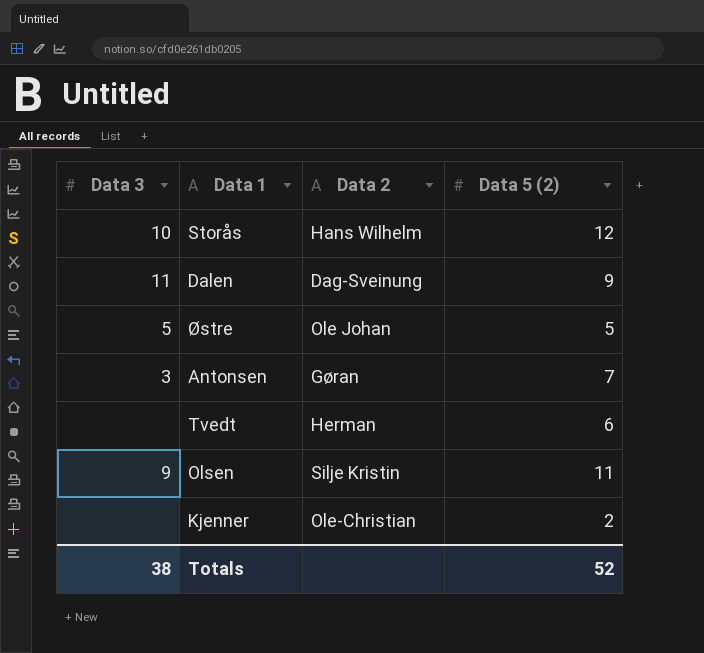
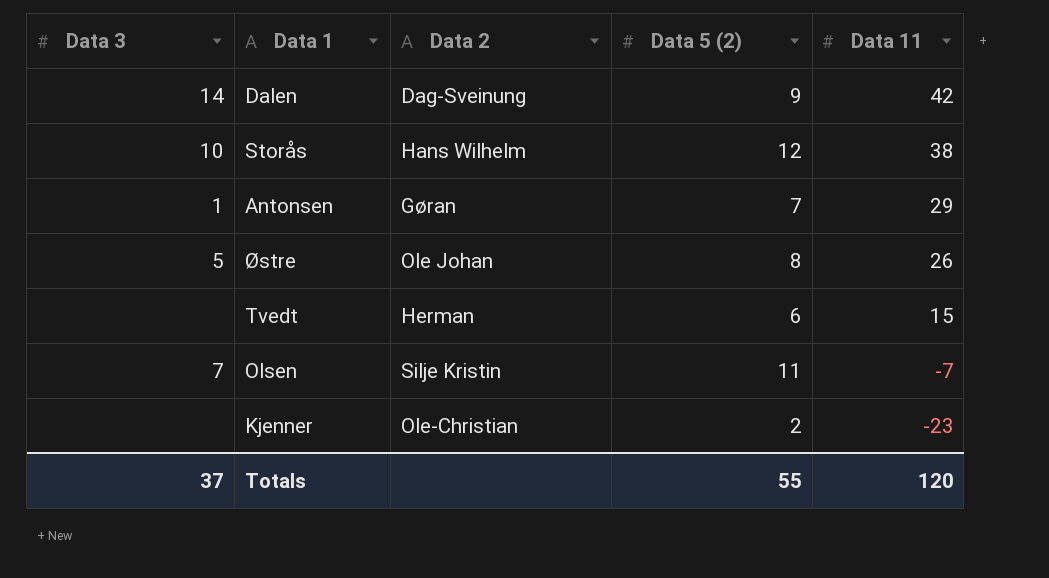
row order: none -> Data 11 descending
column Data 11 | position: none -> 5
Dalen | Data 3: 11 -> 14
Antonsen | Data 3: 3 -> 1
Østre | Data 5 (2): 5 -> 8
Olsen | Data 3: 9 -> 7
Totals | Data 3: 38 -> 37
Totals | Data 5 (2): 52 -> 55

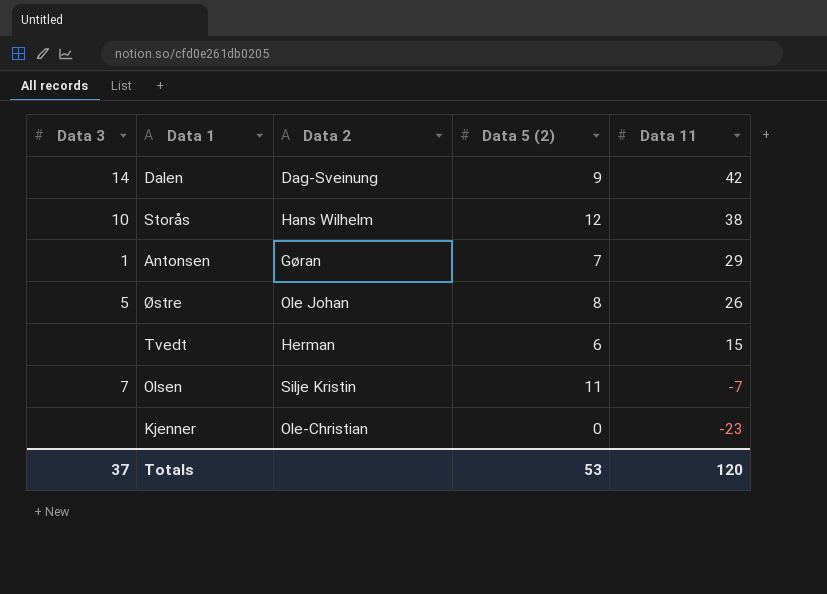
Kjenner | Data 5 (2): 2 -> 0
Totals | Data 5 (2): 55 -> 53

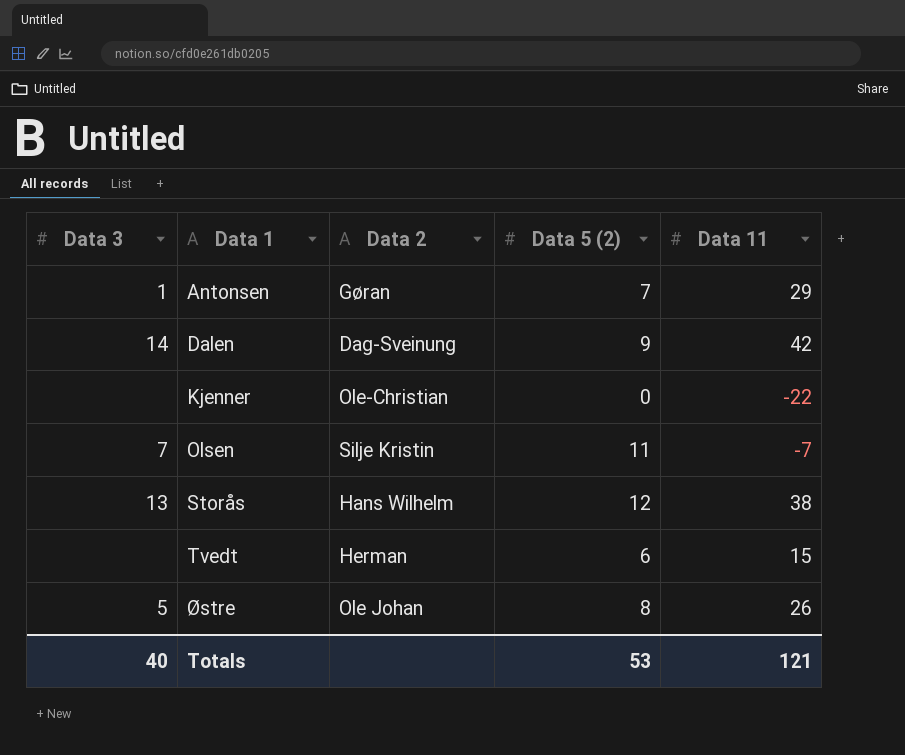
row order: Data 11 descending -> Data 1 ascending
Kjenner | Data 11: -23 -> -22
Storås | Data 3: 10 -> 13
Totals | Data 3: 37 -> 40
Totals | Data 11: 120 -> 121

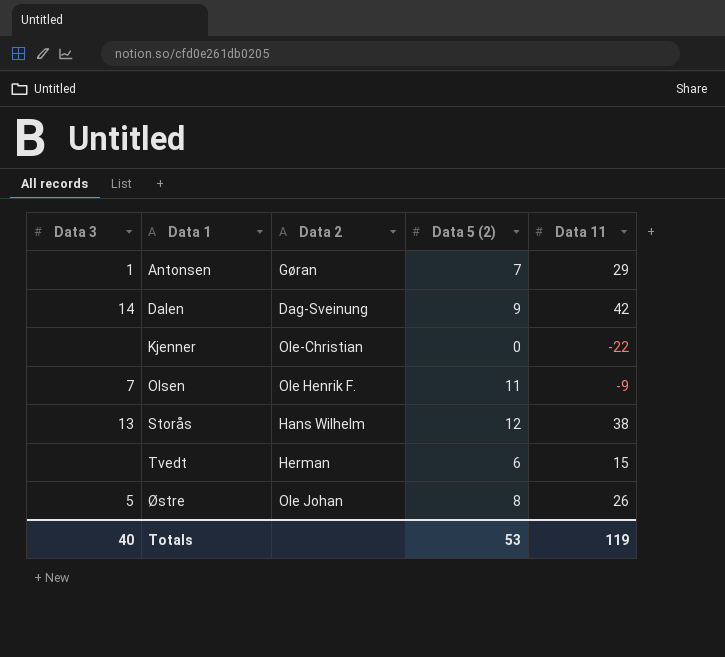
Olsen | Data 2: Silje Kristin -> Ole Henrik F.
Olsen | Data 11: -7 -> -9
Totals | Data 11: 121 -> 119

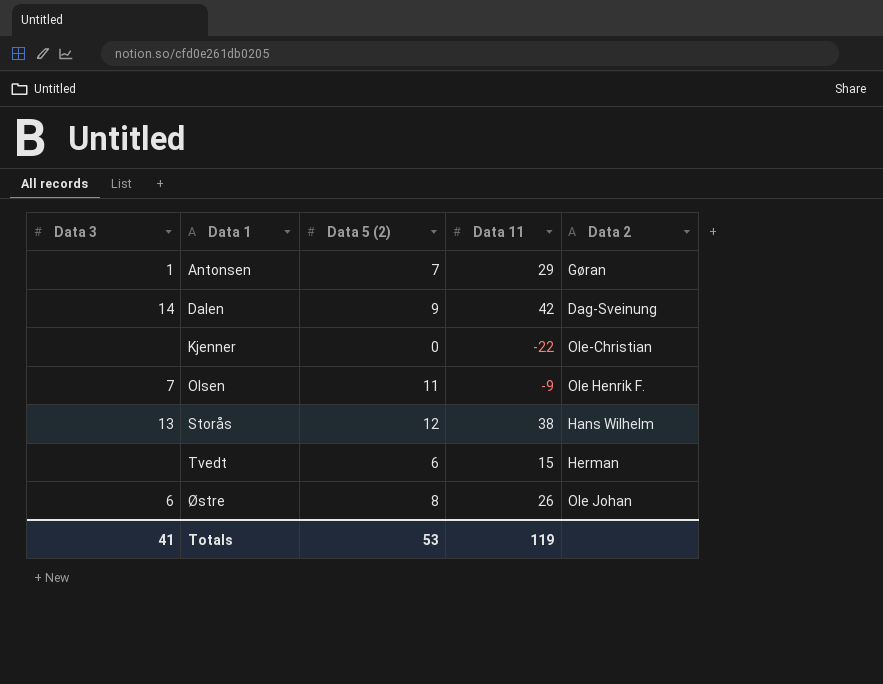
column Data 2 | position: 3 -> 5
Østre | Data 3: 5 -> 6
Totals | Data 3: 40 -> 41

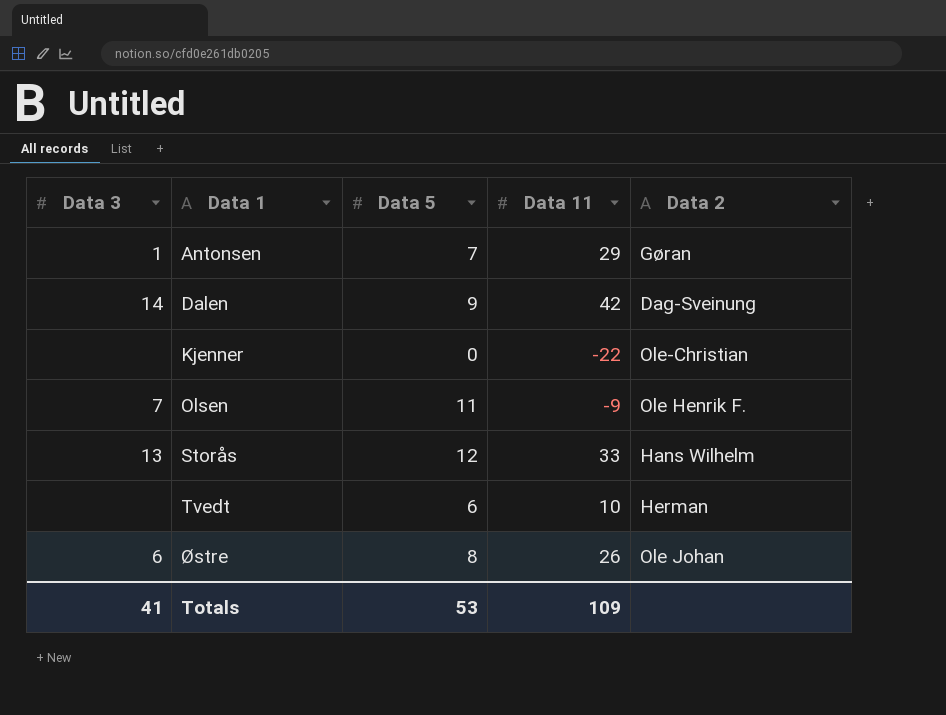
column name: Data 5 (2) -> Data 5
Storås | Data 11: 38 -> 33
Tvedt | Data 11: 15 -> 10
Totals | Data 11: 119 -> 109

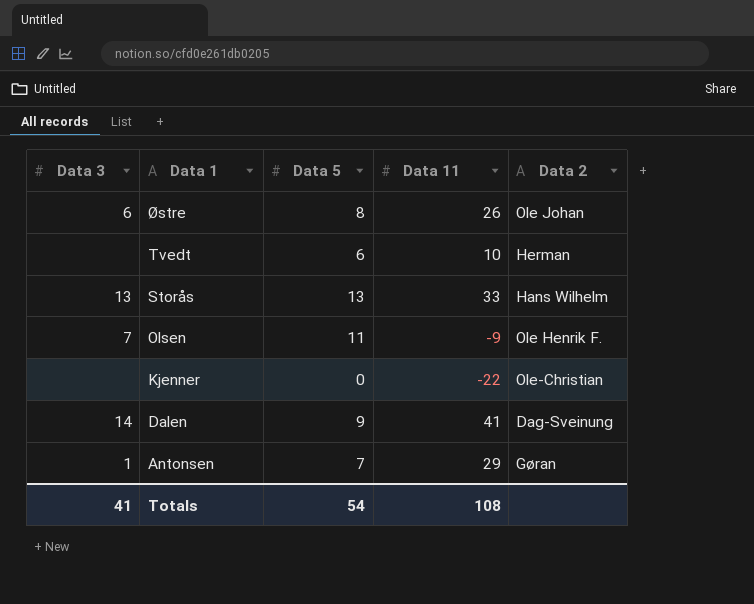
row order: Data 1 ascending -> Data 1 descending
Storås | Data 5: 12 -> 13
Dalen | Data 11: 42 -> 41
Totals | Data 5: 53 -> 54
Totals | Data 11: 109 -> 108

